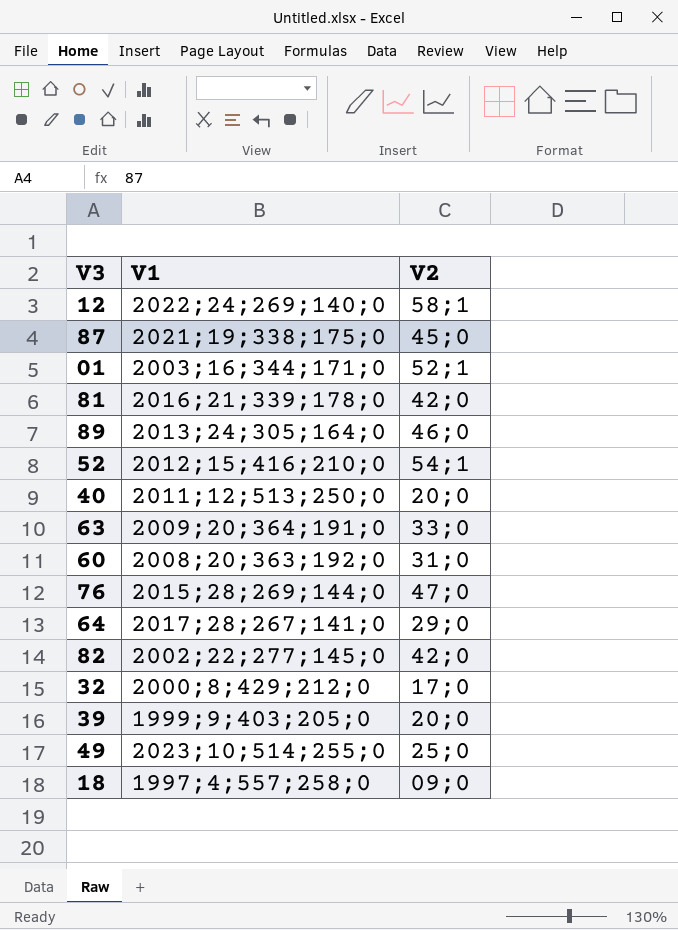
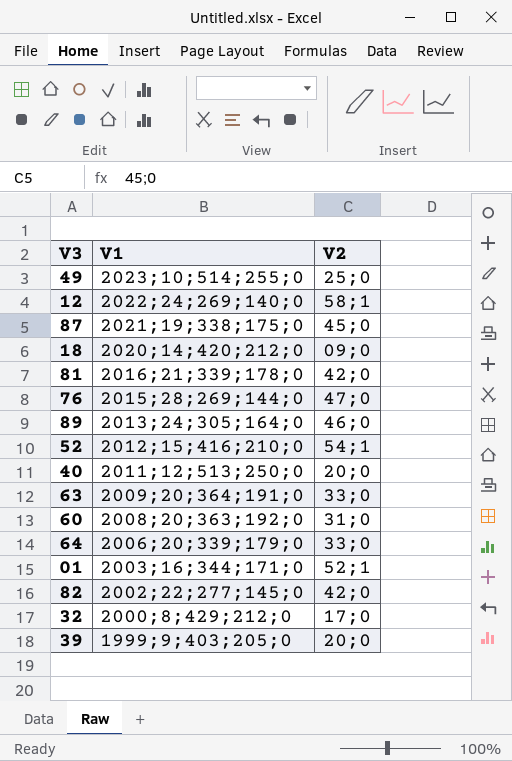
row order: none -> V1 descending
18 | V1: 1997;4;557;258;0 -> 2020;14;420;212;0
64 | V1: 2017;28;267;141;0 -> 2006;20;339;179;0
64 | V2: 29;0 -> 33;0

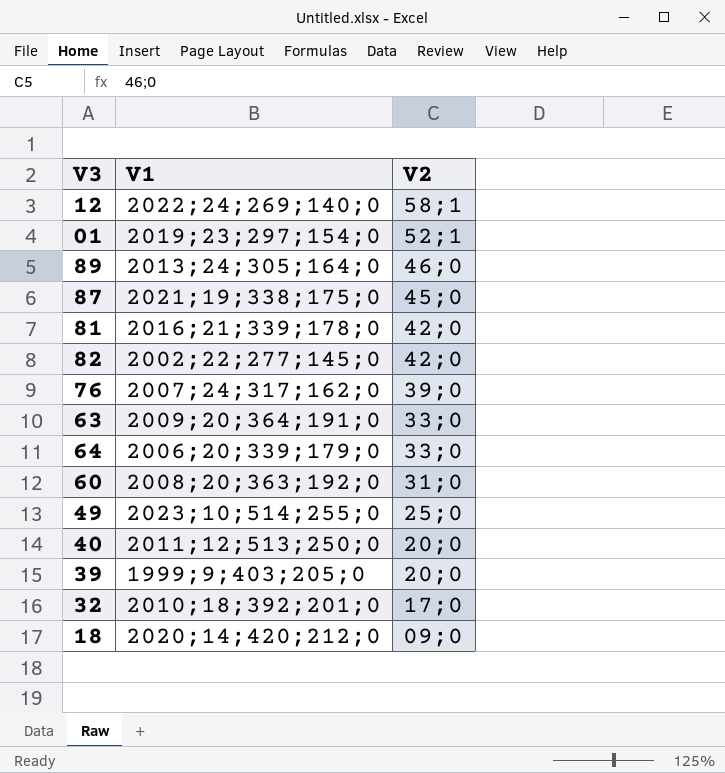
row order: V1 descending -> V2 descending
row 52: 2012;15;416;210;0 | 54;1 -> none
01 | V1: 2003;16;344;171;0 -> 2019;23;297;154;0
76 | V1: 2015;28;269;144;0 -> 2007;24;317;162;0
76 | V2: 47;0 -> 39;0
32 | V1: 2000;8;429;212;0 -> 2010;18;392;201;0

